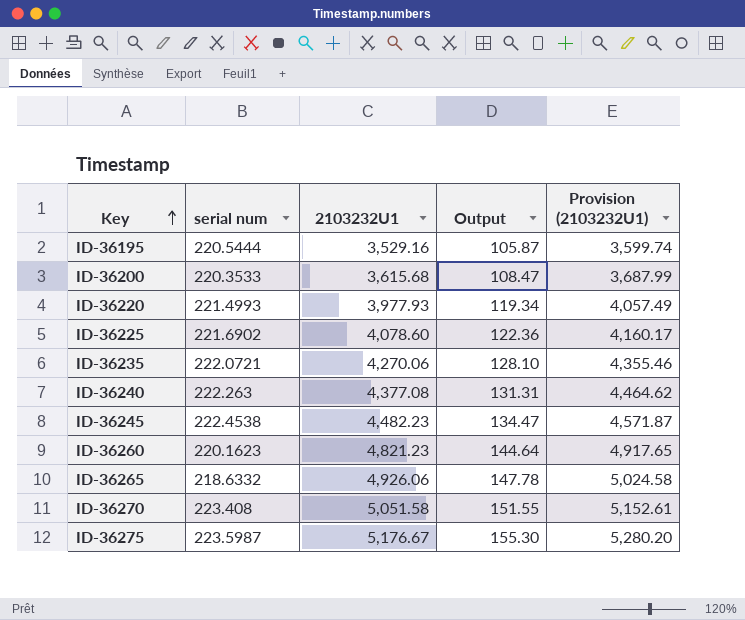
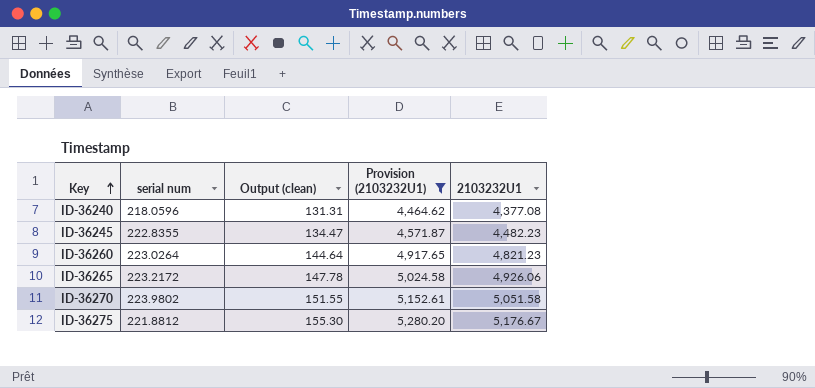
filter: none -> Provision (2103232U1) >= 4,464.62
column name: Output -> Output (clean)
column 2103232U1 | position: 3 -> 5
ID-36240 | serial num: 222.263 -> 218.0596
ID-36245 | serial num: 222.4538 -> 222.8355
ID-36260 | serial num: 220.1623 -> 223.0264
ID-36265 | serial num: 218.6332 -> 223.2172
ID-36270 | serial num: 223.408 -> 223.9802
ID-36275 | serial num: 223.5987 -> 221.8812

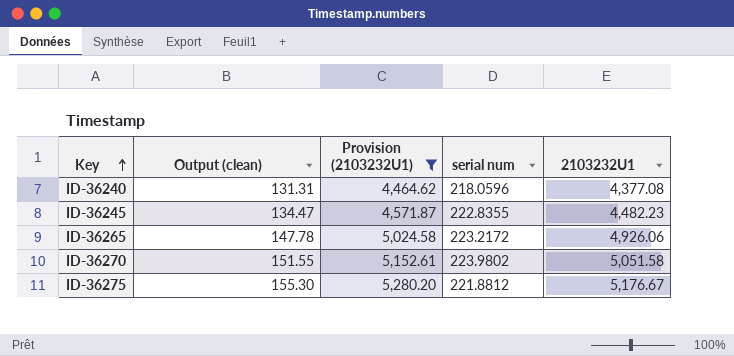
column serial num | position: 2 -> 4
row ID-36260: 223.0264 | 144.64 | 4,917.65 | 4,821.23 -> none

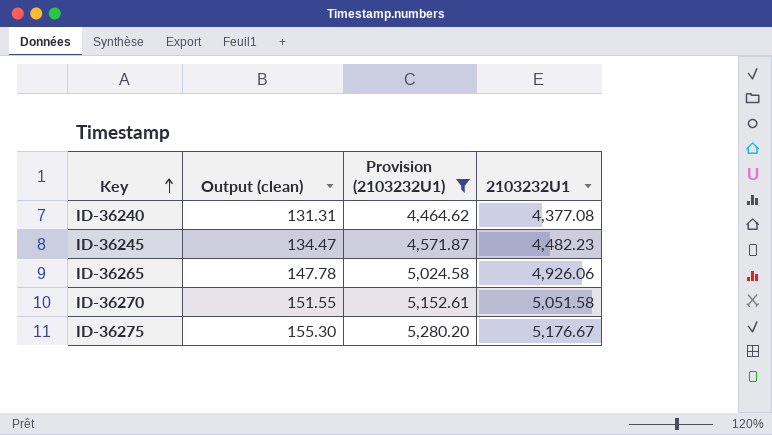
column serial num | position: 4 -> none

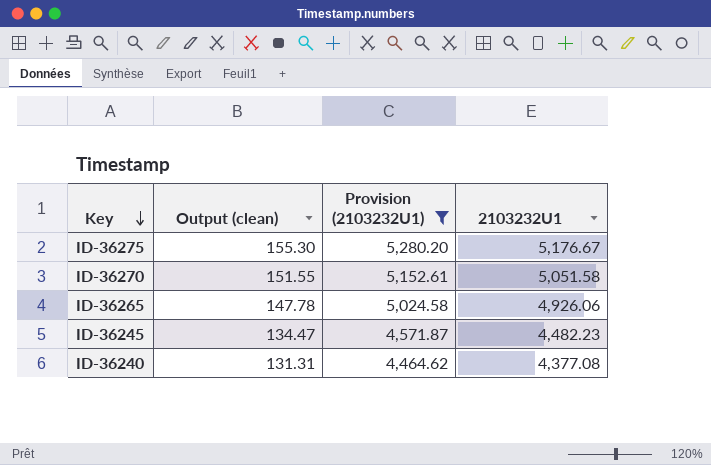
row order: Key ascending -> Key descending

